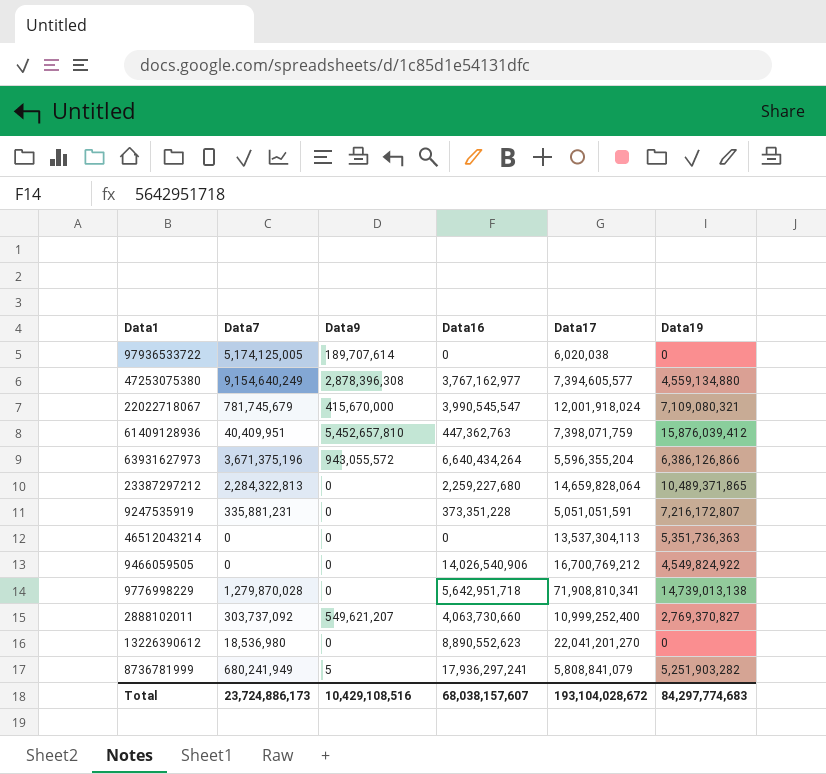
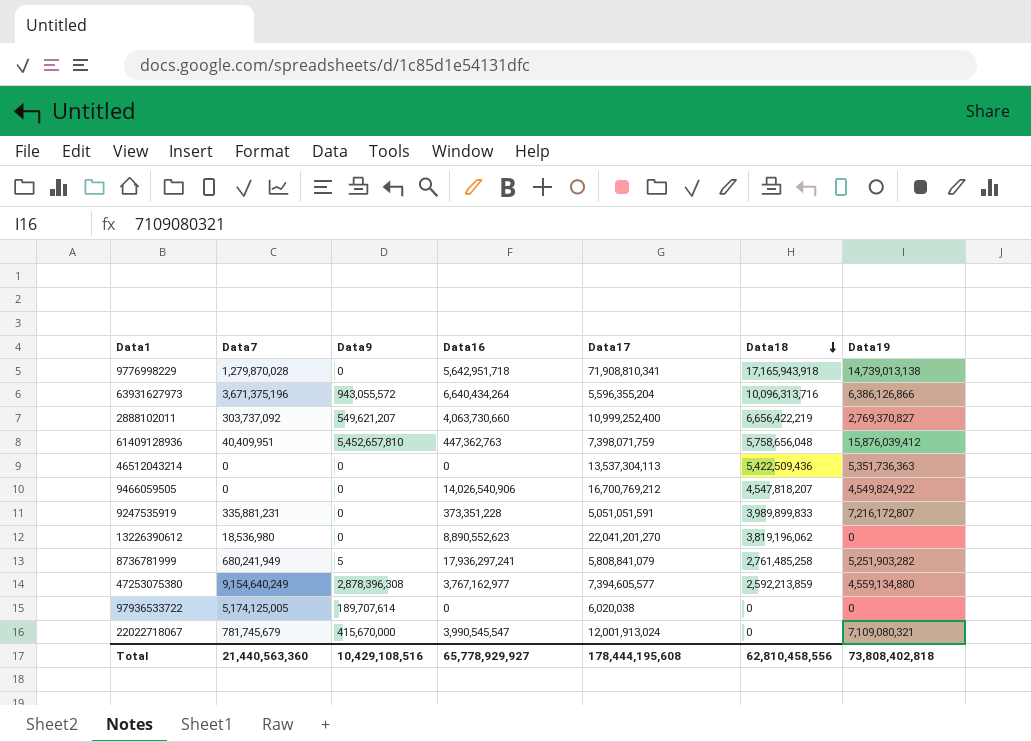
row order: none -> Data18 descending
column Data18 | position: none -> 6
row 23387297212: 2,284,322,813 | 0 | 2,259,227,680 | 14,659,828,064 | 10,489,371,865 -> none
22022718067 | Data17: 12,001,918,024 -> 12,001,913,024
Total | Data7: 23,724,886,173 -> 21,440,563,360
Total | Data16: 68,038,157,607 -> 65,778,929,927
Total | Data17: 193,104,028,672 -> 178,444,195,608
Total | Data19: 84,297,774,683 -> 73,808,402,818

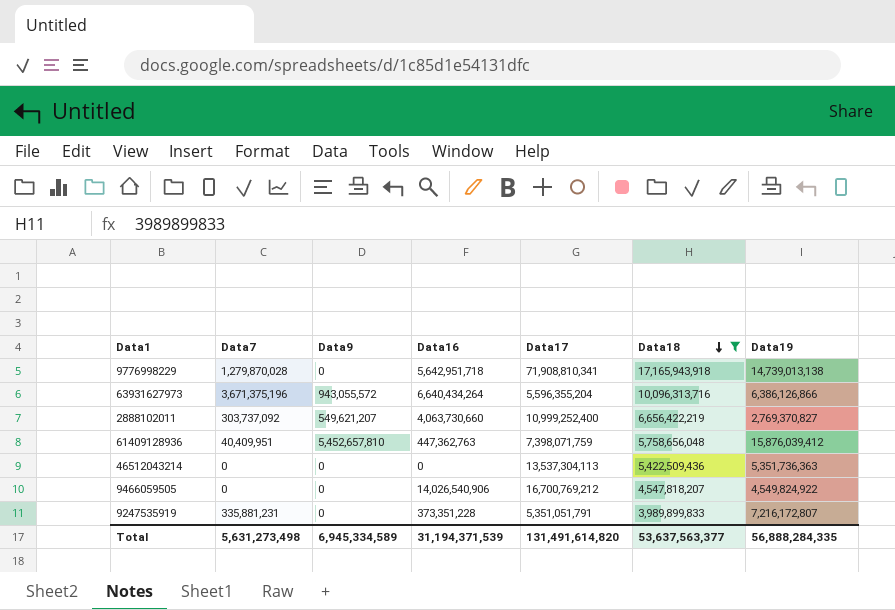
filter: none -> Data18 >= 3,989,899,833
9247535919 | Data17: 5,051,051,591 -> 5,351,051,791
Total | Data7: 21,440,563,360 -> 5,631,273,498
Total | Data9: 10,429,108,516 -> 6,945,334,589
Total | Data16: 65,778,929,927 -> 31,194,371,539
Total | Data17: 178,444,195,608 -> 131,491,614,820
Total | Data18: 62,810,458,556 -> 53,637,563,377
Total | Data19: 73,808,402,818 -> 56,888,284,335

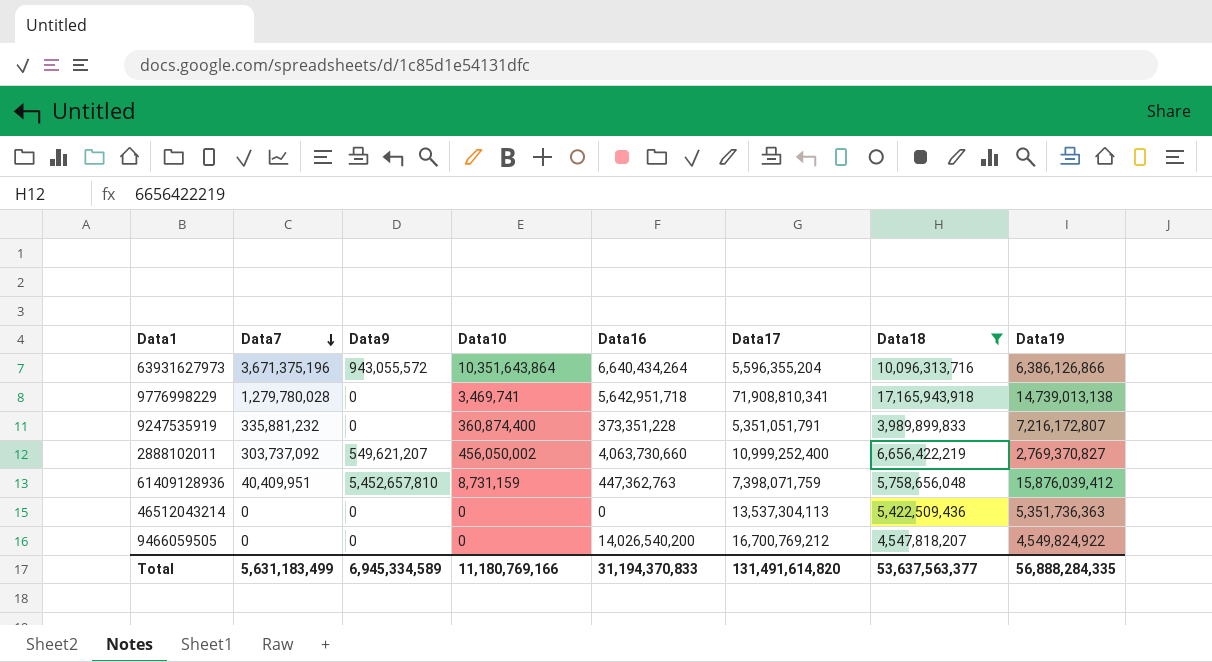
row order: Data18 descending -> Data7 descending
column Data10 | position: none -> 4
9776998229 | Data7: 1,279,870,028 -> 1,279,780,028
9247535919 | Data7: 335,881,231 -> 335,881,232
9466059505 | Data16: 14,026,540,906 -> 14,026,540,200
Total | Data7: 5,631,273,498 -> 5,631,183,499
Total | Data16: 31,194,371,539 -> 31,194,370,833

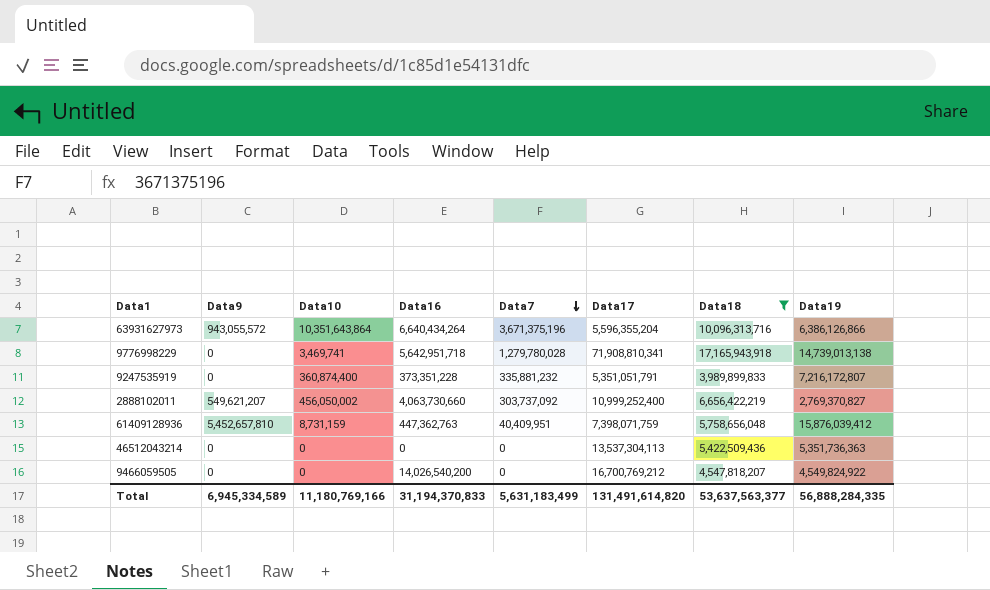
column Data7 | position: 2 -> 5

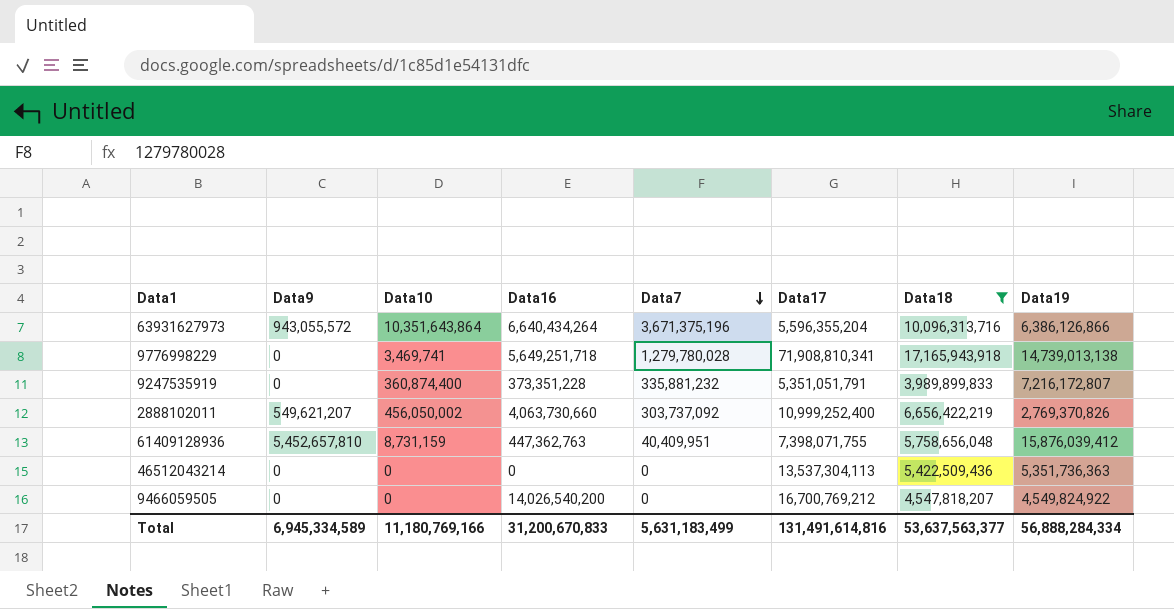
9776998229 | Data16: 5,642,951,718 -> 5,649,251,718
2888102011 | Data19: 2,769,370,827 -> 2,769,370,826
61409128936 | Data17: 7,398,071,759 -> 7,398,071,755
Total | Data16: 31,194,370,833 -> 31,200,670,833
Total | Data17: 131,491,614,820 -> 131,491,614,816
Total | Data19: 56,888,284,335 -> 56,888,284,334

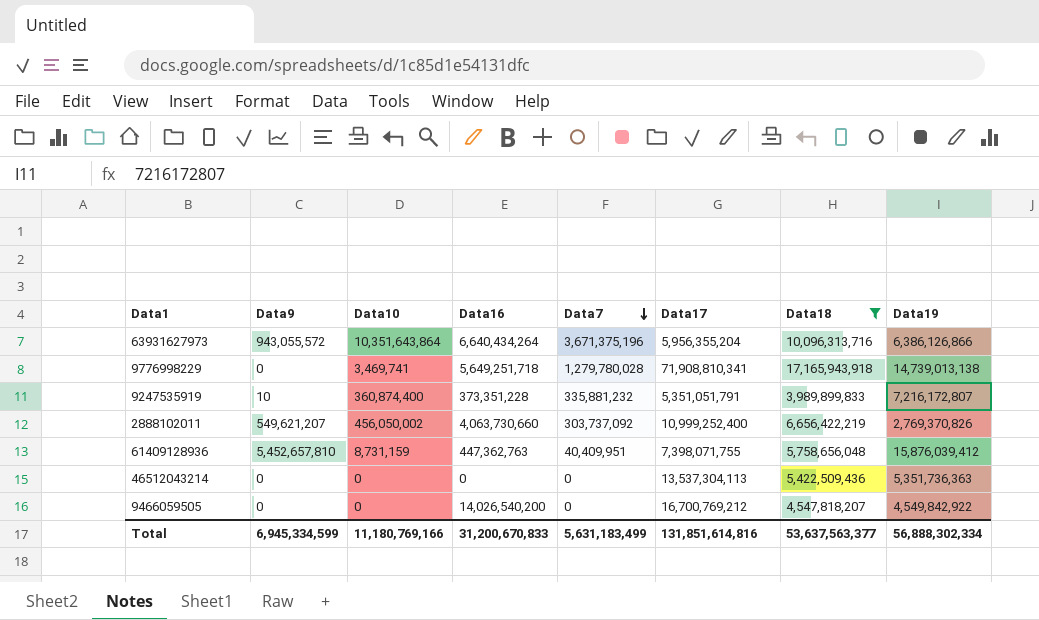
63931627973 | Data17: 5,596,355,204 -> 5,956,355,204
9247535919 | Data9: 0 -> 10
9466059505 | Data19: 4,549,824,922 -> 4,549,842,922
Total | Data9: 6,945,334,589 -> 6,945,334,599
Total | Data17: 131,491,614,816 -> 131,851,614,816
Total | Data19: 56,888,284,334 -> 56,888,302,334

